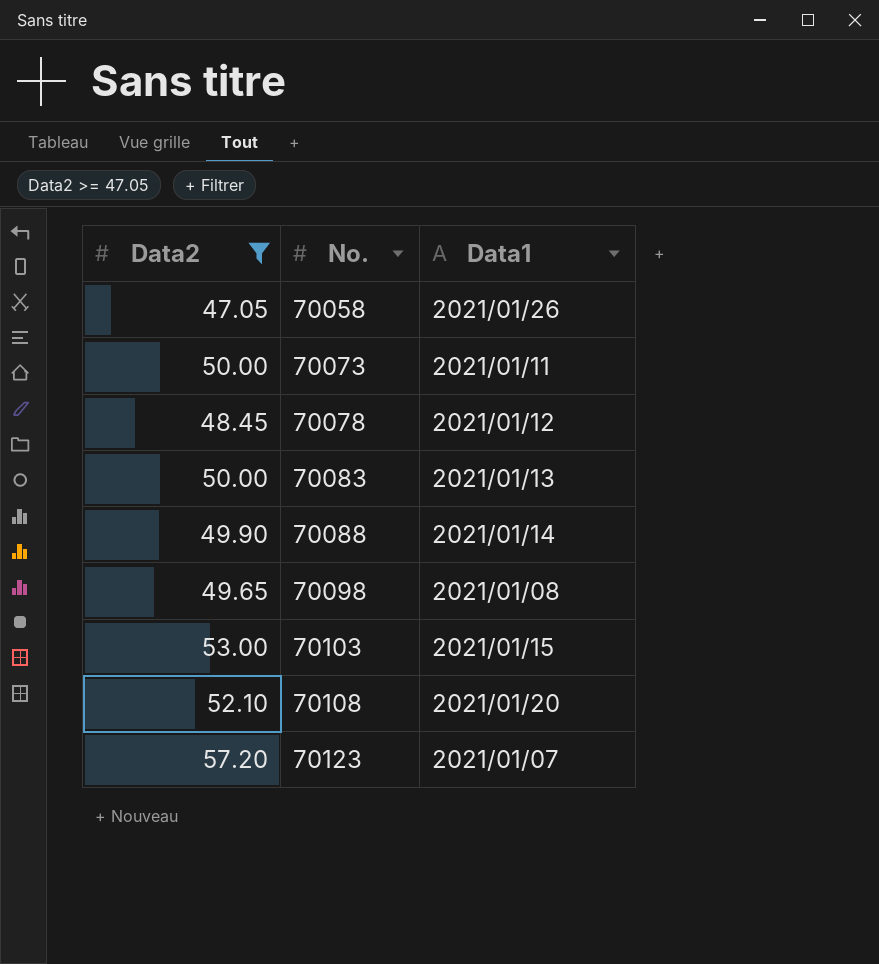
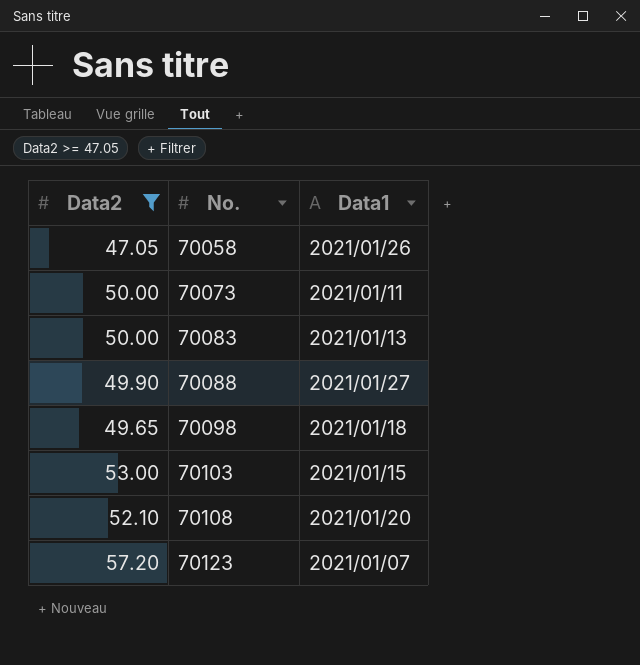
row 70078: 48.45 | 2021/01/12 -> none
70088 | Data1: 2021/01/14 -> 2021/01/27
70098 | Data1: 2021/01/08 -> 2021/01/18

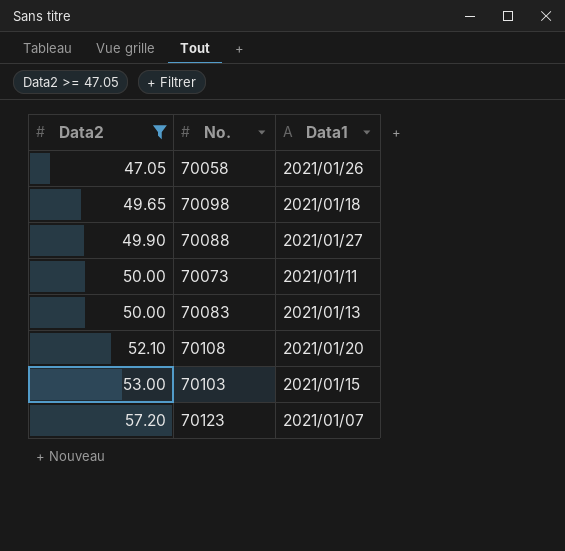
row order: No. ascending -> Data2 ascending

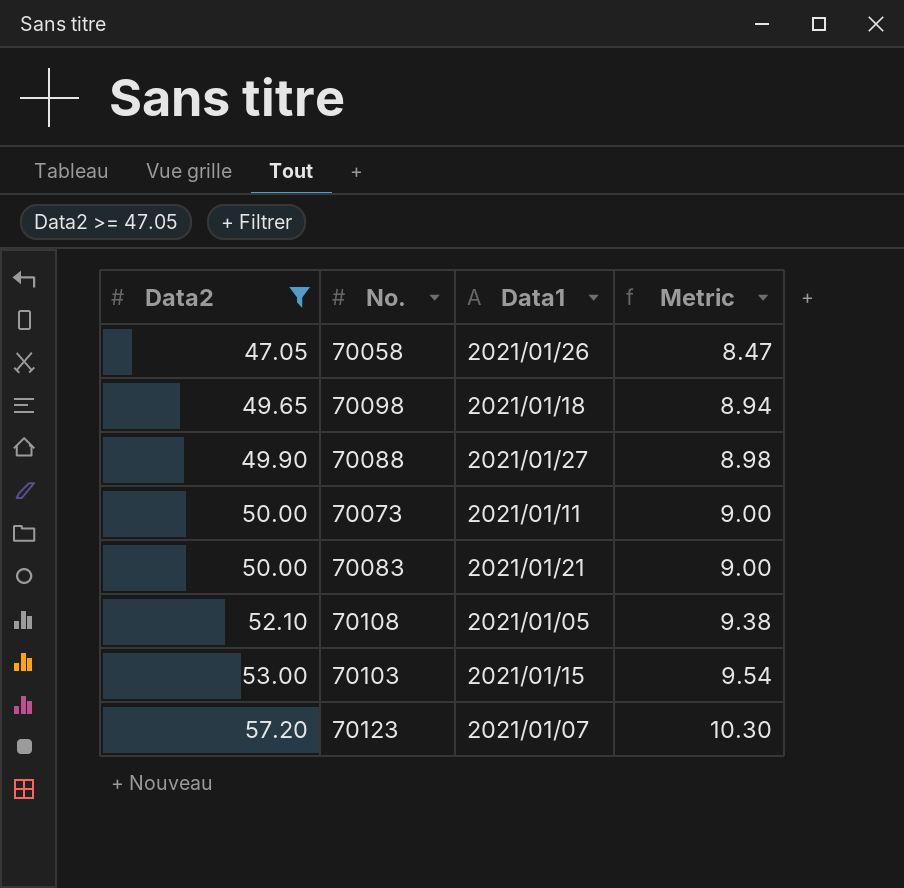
column Metric | formula: none -> [Data2] * 0.18
70083 | Data1: 2021/01/13 -> 2021/01/21
70108 | Data1: 2021/01/20 -> 2021/01/05

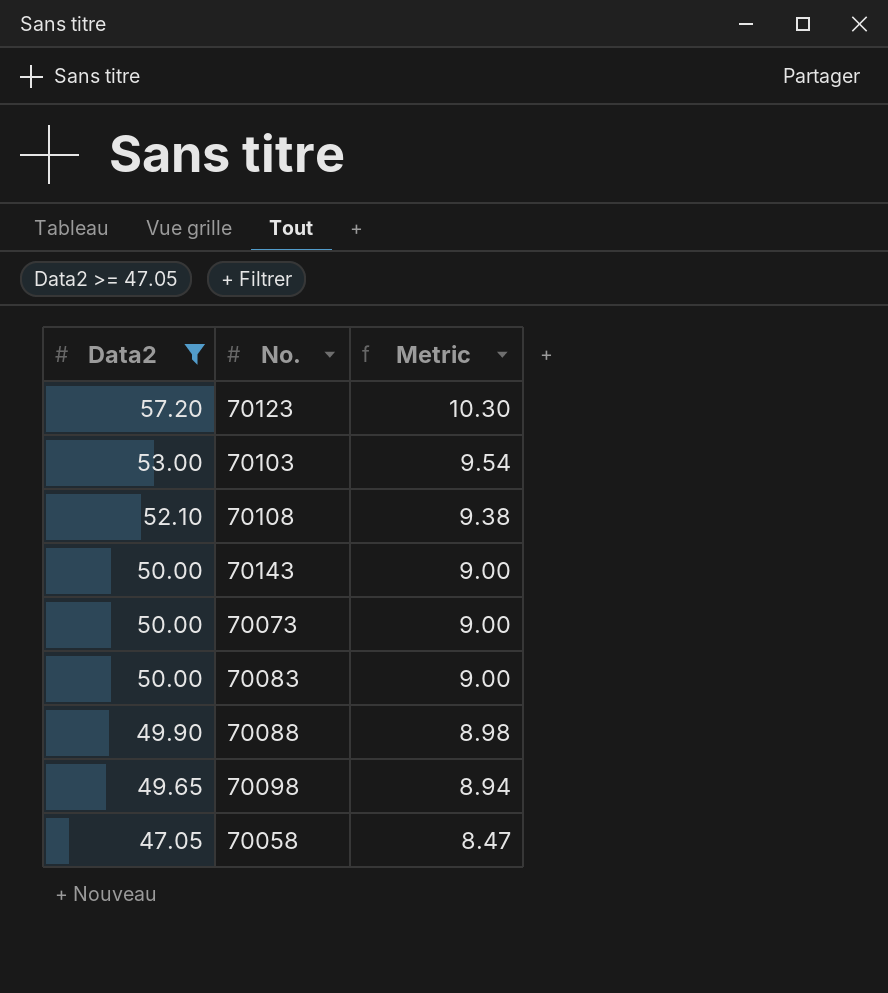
row order: Data2 ascending -> Data2 descending
column Data1 | position: 3 -> none
row 70143: none -> 50.00 | 9.00

